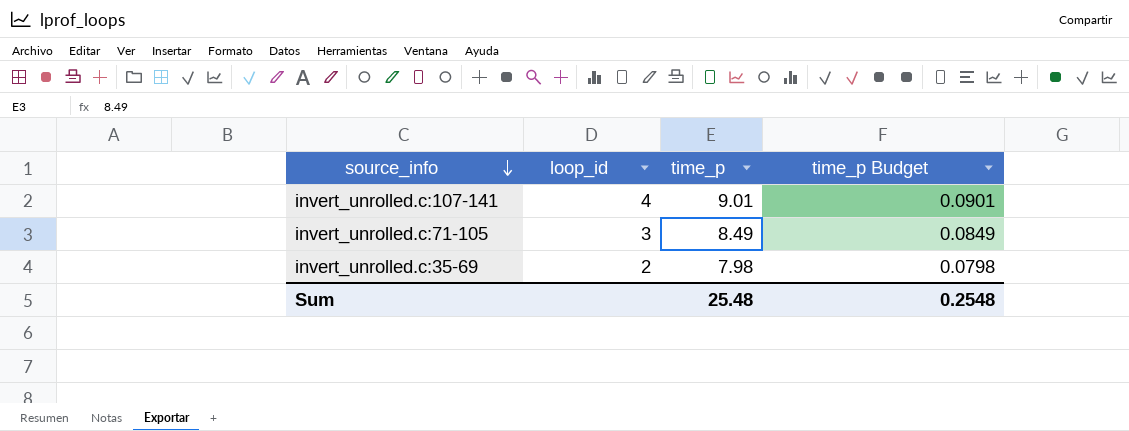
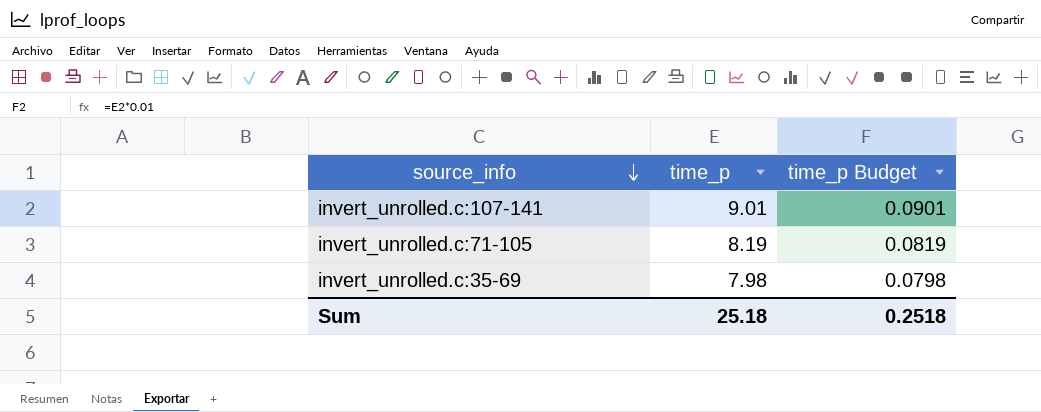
column loop_id | position: 2 -> none
invert_unrolled.c:71-105 | time_p: 8.49 -> 8.19
invert_unrolled.c:71-105 | time_p Budget: 0.0849 -> 0.0819
Sum | time_p: 25.48 -> 25.18
Sum | time_p Budget: 0.2548 -> 0.2518

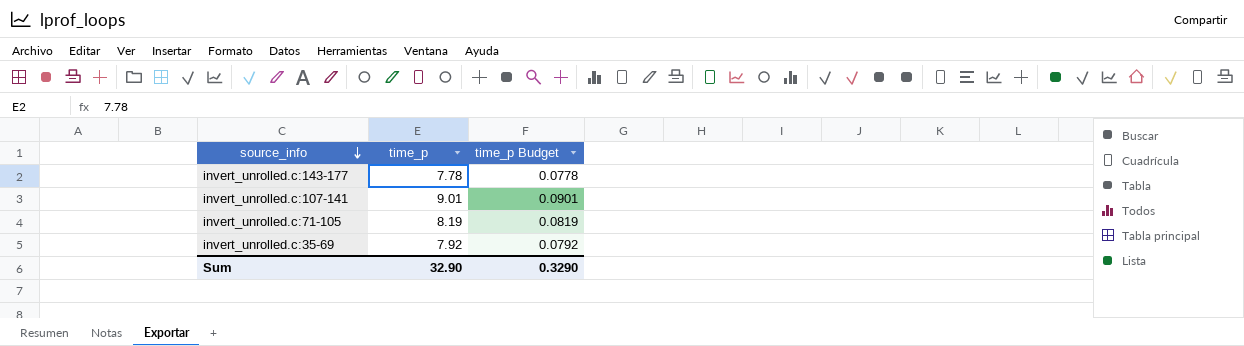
row invert_unrolled.c:143-177: none -> 7.78 | 0.0778
invert_unrolled.c:35-69 | time_p: 7.98 -> 7.92
invert_unrolled.c:35-69 | time_p Budget: 0.0798 -> 0.0792
Sum | time_p: 25.18 -> 32.90
Sum | time_p Budget: 0.2518 -> 0.3290

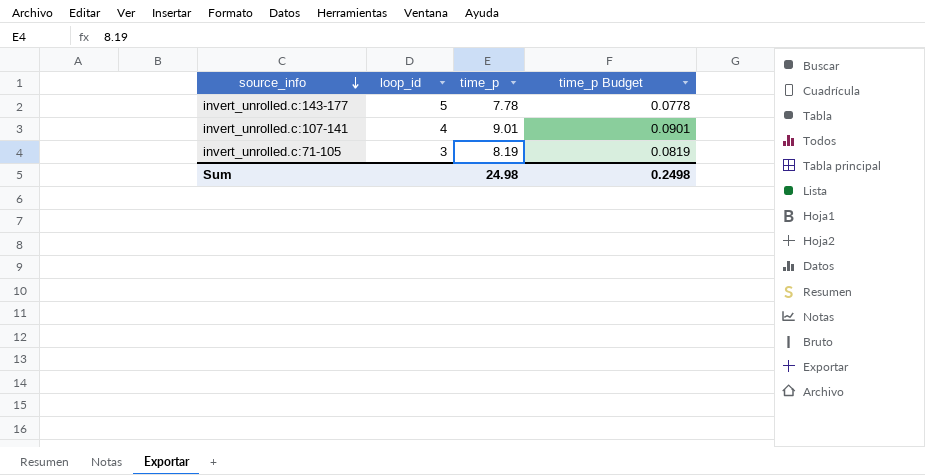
column loop_id | position: none -> 2
row invert_unrolled.c:35-69: 7.92 | 0.0792 -> none
Sum | time_p: 32.90 -> 24.98
Sum | time_p Budget: 0.3290 -> 0.2498

